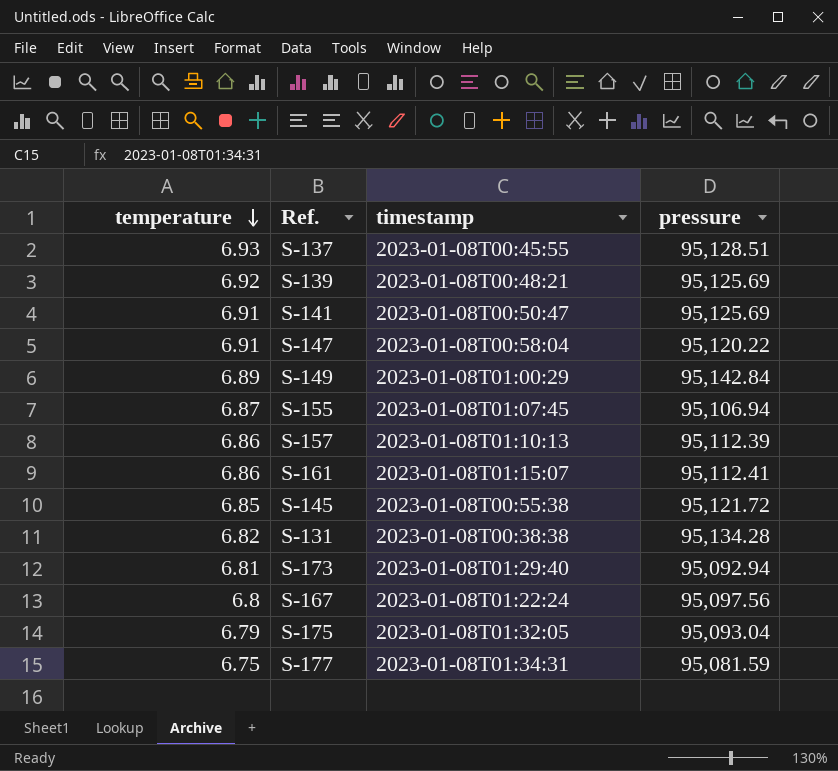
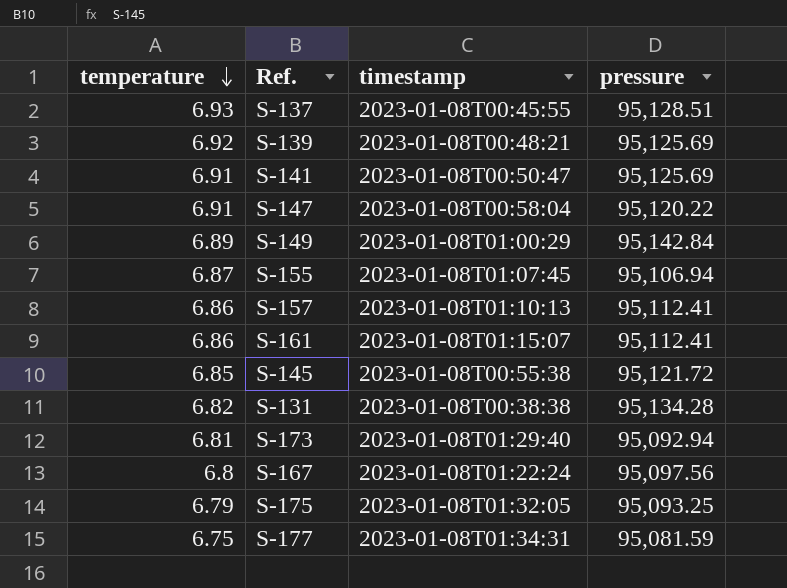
S-157 | pressure: 95,112.39 -> 95,112.41
S-175 | pressure: 95,093.04 -> 95,093.25

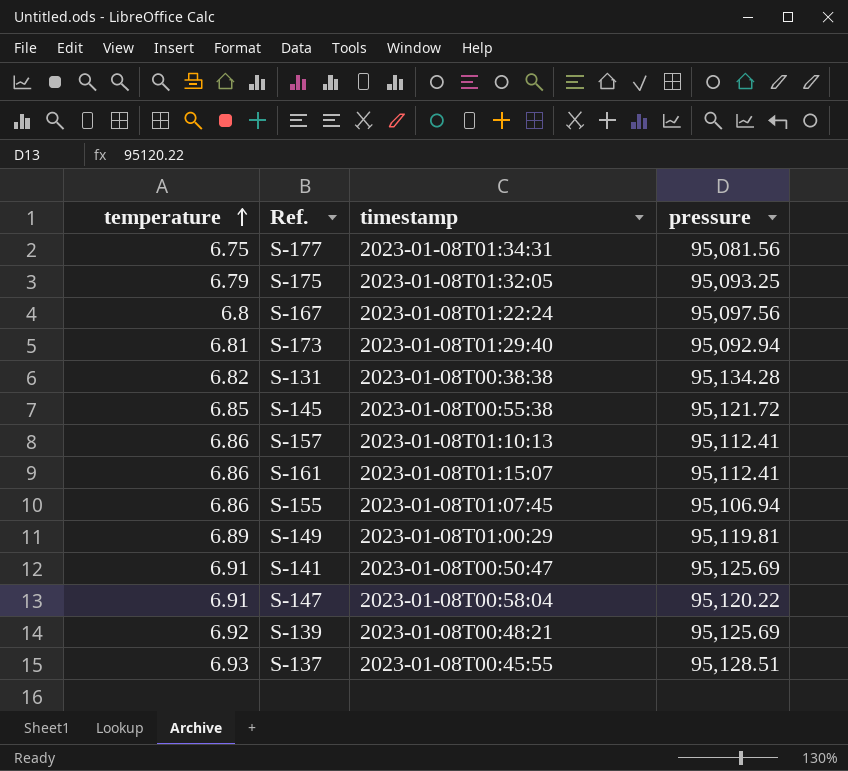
row order: temperature descending -> temperature ascending
S-177 | pressure: 95,081.59 -> 95,081.56
S-155 | temperature: 6.87 -> 6.86
S-149 | pressure: 95,142.84 -> 95,119.81

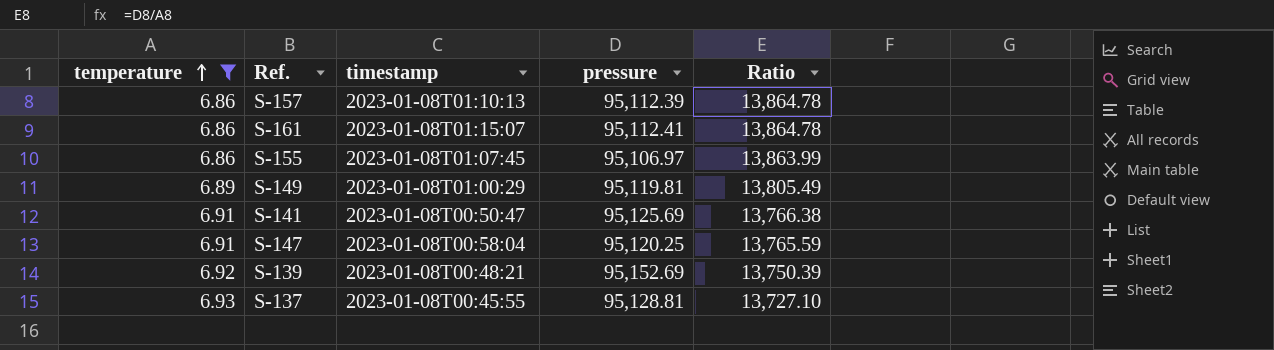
filter: none -> temperature >= 6.86
column Ratio | formula: none -> [pressure] / [temperature]
S-157 | pressure: 95,112.41 -> 95,112.39
S-155 | pressure: 95,106.94 -> 95,106.97
S-147 | pressure: 95,120.22 -> 95,120.25
S-139 | pressure: 95,125.69 -> 95,152.69
S-137 | pressure: 95,128.51 -> 95,128.81

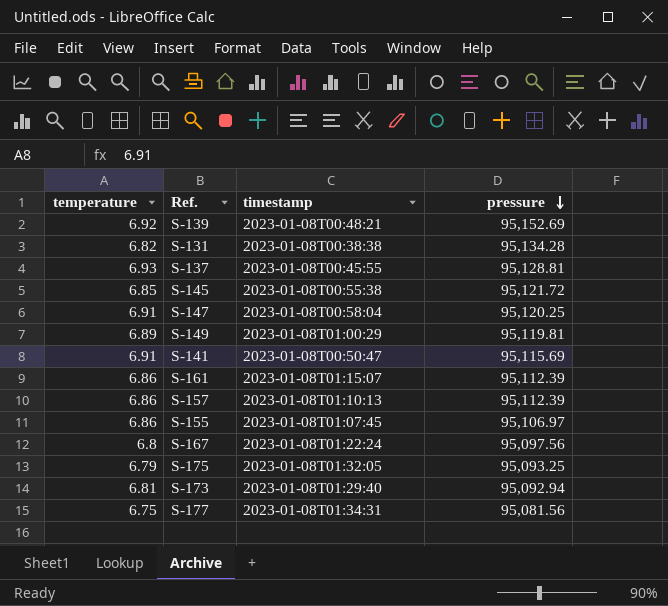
filter: temperature >= 6.86 -> none
row order: temperature ascending -> pressure descending
column Ratio | formula: [pressure] / [temperature] -> none
S-141 | pressure: 95,125.69 -> 95,115.69
S-161 | pressure: 95,112.41 -> 95,112.39

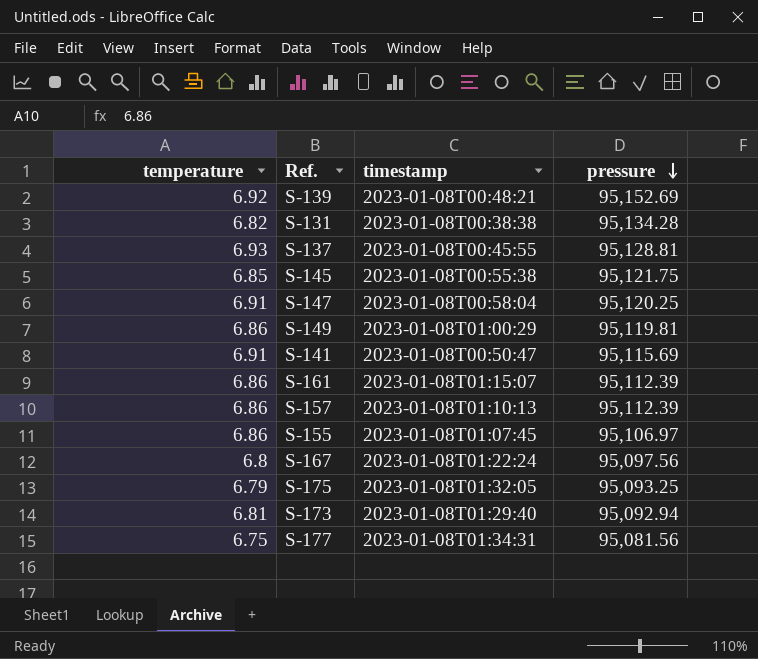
S-145 | pressure: 95,121.72 -> 95,121.75
S-149 | temperature: 6.89 -> 6.86

